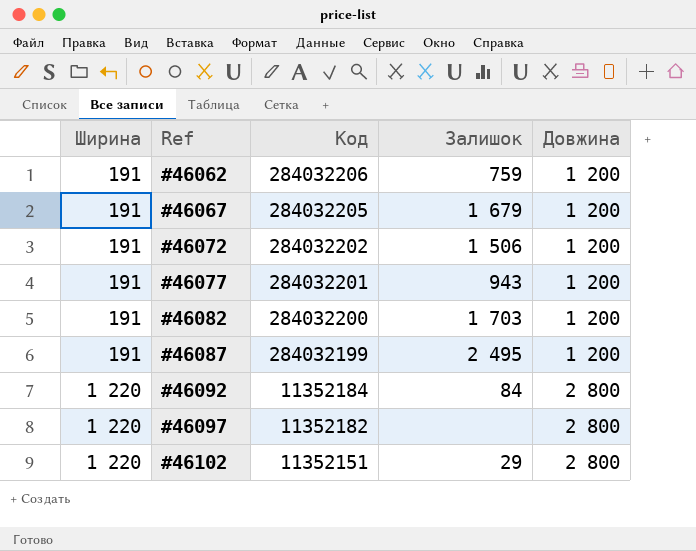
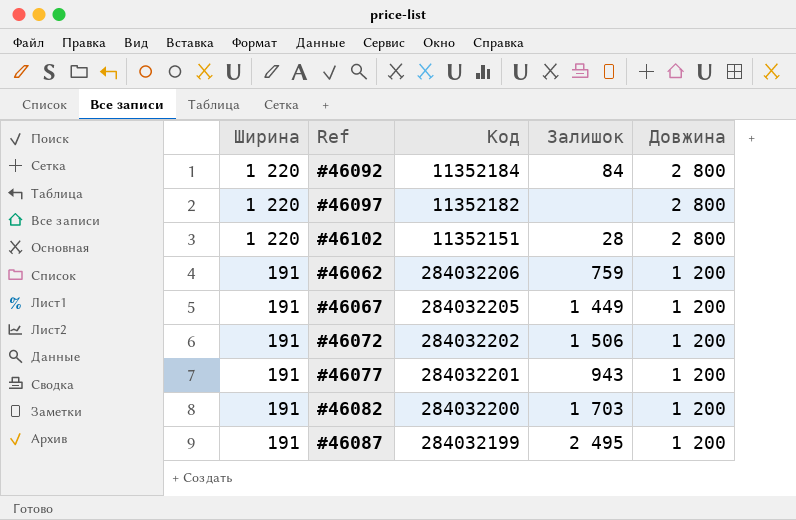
row order: Ширина ascending -> Ширина descending
#46102 | Залишок: 29 -> 28
#46067 | Залишок: 1 679 -> 1 449

